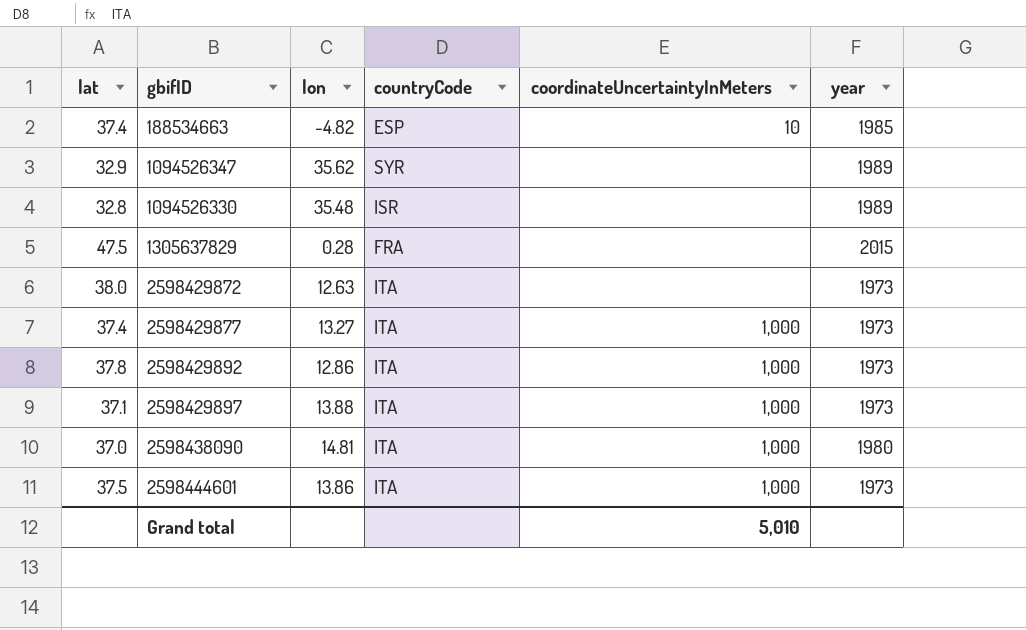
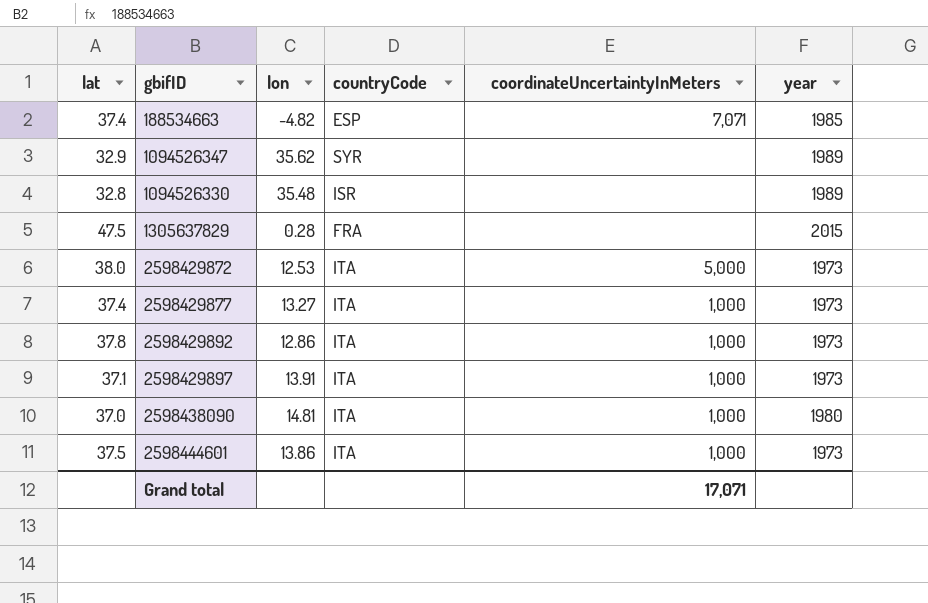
188534663 | coordinateUncertaintyInMeters: 10 -> 7,071
2598429872 | lon: 12.63 -> 12.53
2598429872 | coordinateUncertaintyInMeters: none -> 5,000
2598429897 | lon: 13.88 -> 13.91
Grand total | coordinateUncertaintyInMeters: 5,010 -> 17,071

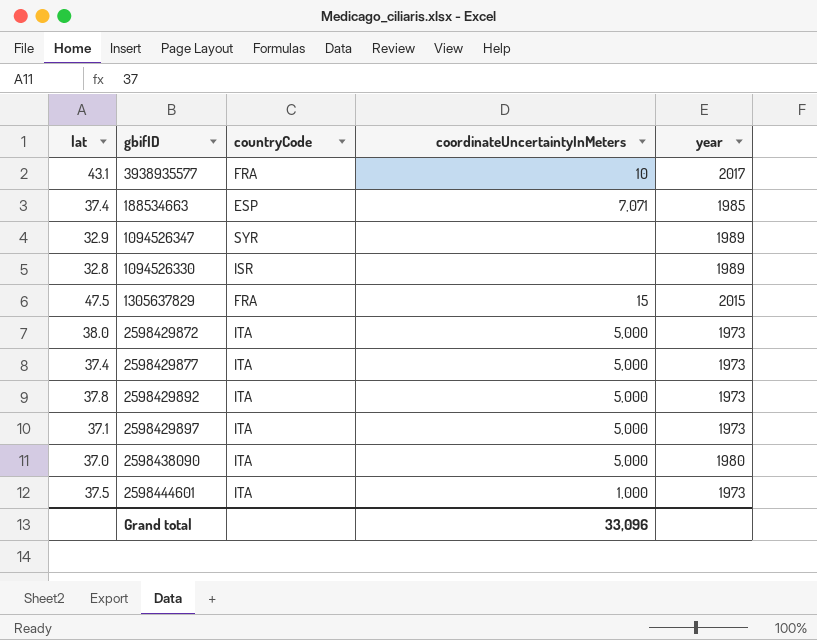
column lon | position: 3 -> none
row 3938935577: none -> 43.1 | FRA | 10 | 2017
1305637829 | coordinateUncertaintyInMeters: none -> 15
2598429877 | coordinateUncertaintyInMeters: 1,000 -> 5,000
2598429892 | coordinateUncertaintyInMeters: 1,000 -> 5,000
2598429897 | coordinateUncertaintyInMeters: 1,000 -> 5,000
2598438090 | coordinateUncertaintyInMeters: 1,000 -> 5,000
Grand total | coordinateUncertaintyInMeters: 17,071 -> 33,096

